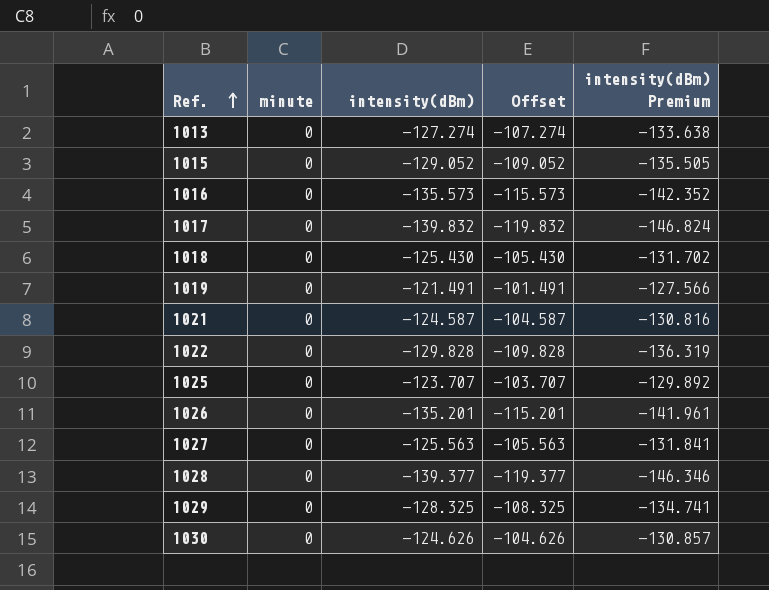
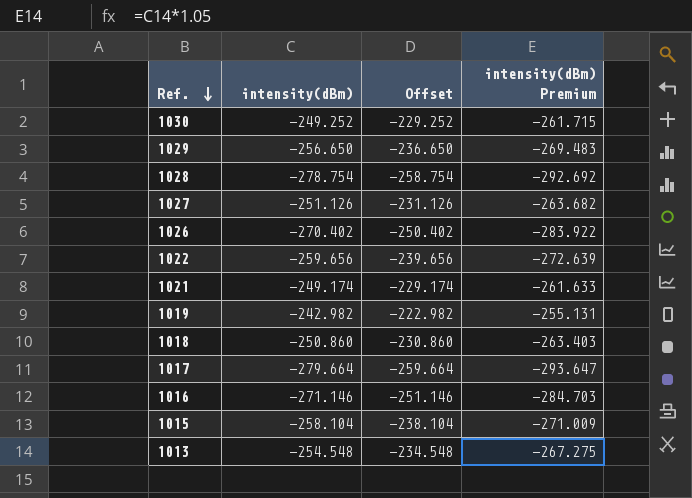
row order: Ref. ascending -> Ref. descending
column minute | position: 2 -> none
row 1025: 0 | -123.707 | -103.707 | -129.892 -> none
1030 | intensity(dBm): -124.626 -> -249.252
1030 | Offset: -104.626 -> -229.252
1030 | intensity(dBm) Premium: -130.857 -> -261.715
1029 | intensity(dBm): -128.325 -> -256.650
1029 | Offset: -108.325 -> -236.650
1029 | intensity(dBm) Premium: -134.741 -> -269.483
1028 | intensity(dBm): -139.377 -> -278.754
1028 | Offset: -119.377 -> -258.754
1028 | intensity(dBm) Premium: -146.346 -> -292.692
1027 | intensity(dBm): -125.563 -> -251.126
1027 | Offset: -105.563 -> -231.126
1027 | intensity(dBm) Premium: -131.841 -> -263.682
1026 | intensity(dBm): -135.201 -> -270.402
1026 | Offset: -115.201 -> -250.402
1026 | intensity(dBm) Premium: -141.961 -> -283.922
1022 | intensity(dBm): -129.828 -> -259.656
1022 | Offset: -109.828 -> -239.656
1022 | intensity(dBm) Premium: -136.319 -> -272.639
1021 | intensity(dBm): -124.587 -> -249.174
1021 | Offset: -104.587 -> -229.174
1021 | intensity(dBm) Premium: -130.816 -> -261.633
1019 | intensity(dBm): -121.491 -> -242.982
1019 | Offset: -101.491 -> -222.982
1019 | intensity(dBm) Premium: -127.566 -> -255.131
1018 | intensity(dBm): -125.430 -> -250.860
1018 | Offset: -105.430 -> -230.860
1018 | intensity(dBm) Premium: -131.702 -> -263.403
1017 | intensity(dBm): -139.832 -> -279.664
1017 | Offset: -119.832 -> -259.664
1017 | intensity(dBm) Premium: -146.824 -> -293.647
1016 | intensity(dBm): -135.573 -> -271.146
1016 | Offset: -115.573 -> -251.146
1016 | intensity(dBm) Premium: -142.352 -> -284.703
1015 | intensity(dBm): -129.052 -> -258.104
1015 | Offset: -109.052 -> -238.104
1015 | intensity(dBm) Premium: -135.505 -> -271.009
1013 | intensity(dBm): -127.274 -> -254.548
1013 | Offset: -107.274 -> -234.548
1013 | intensity(dBm) Premium: -133.638 -> -267.275

